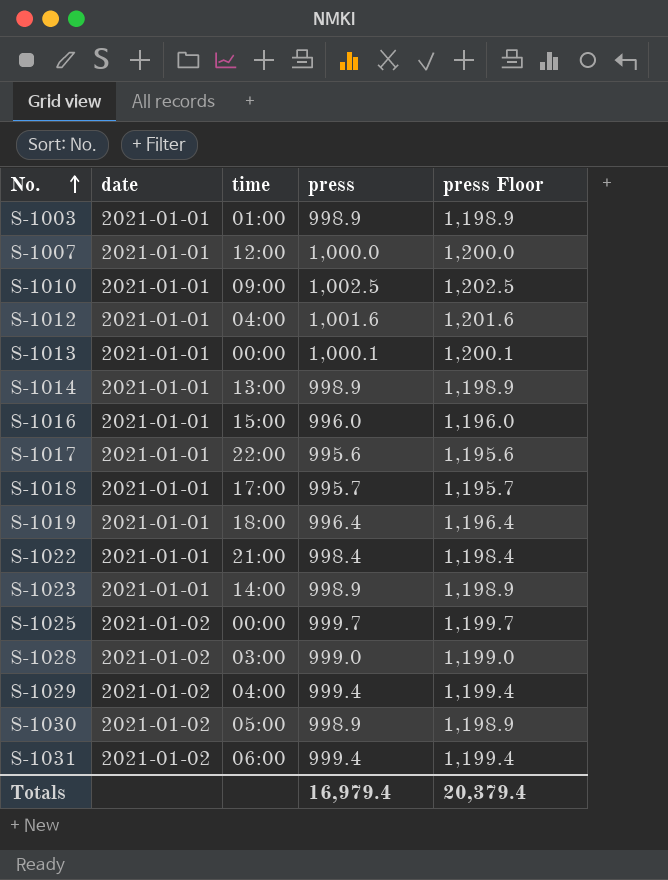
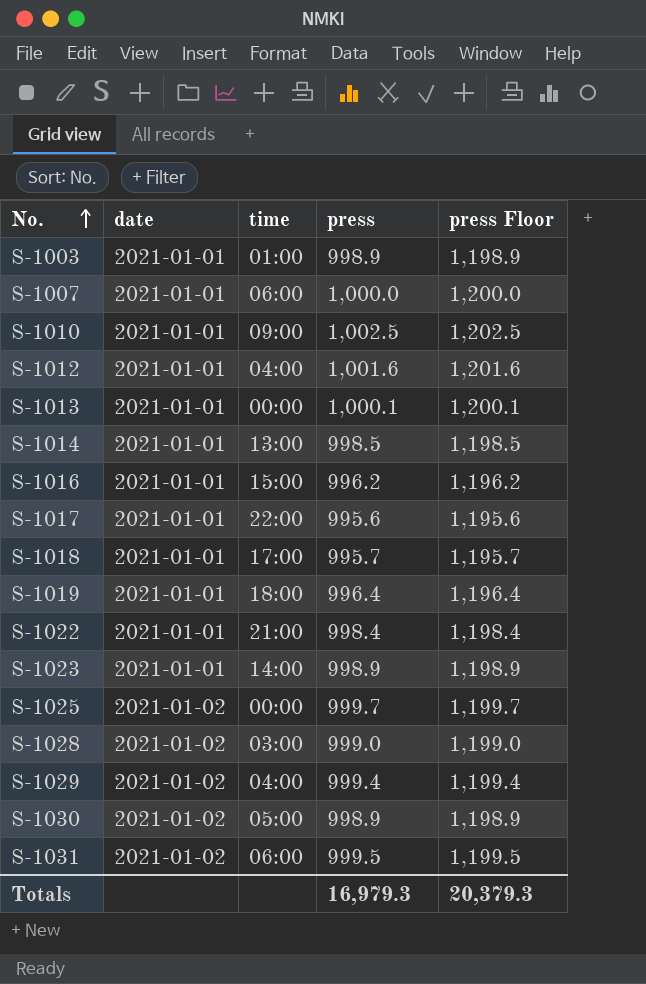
S-1007 | time: 12:00 -> 06:00
S-1014 | press: 998.9 -> 998.5
S-1014 | press Floor: 1,198.9 -> 1,198.5
S-1016 | press: 996.0 -> 996.2
S-1016 | press Floor: 1,196.0 -> 1,196.2
S-1031 | press: 999.4 -> 999.5
S-1031 | press Floor: 1,199.4 -> 1,199.5
Totals | press: 16,979.4 -> 16,979.3
Totals | press Floor: 20,379.4 -> 20,379.3

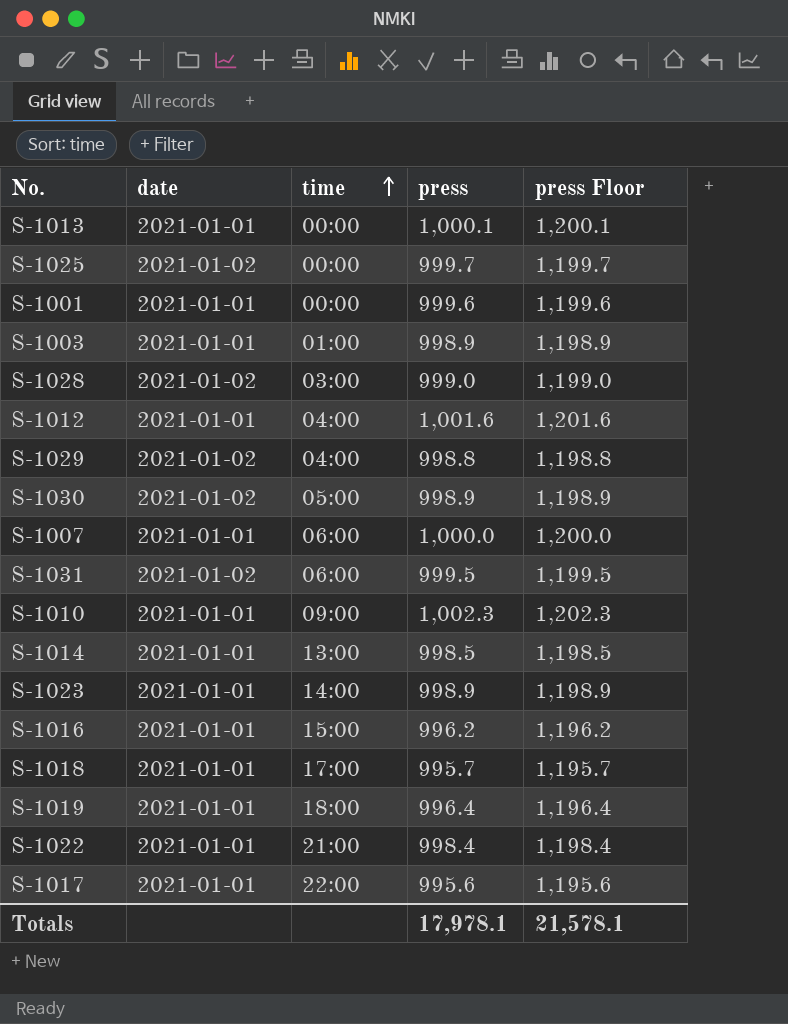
row order: No. ascending -> time ascending
row S-1001: none -> 2021-01-01 | 00:00 | 999.6 | 1,199.6
S-1029 | press: 999.4 -> 998.8
S-1029 | press Floor: 1,199.4 -> 1,198.8
S-1010 | press: 1,002.5 -> 1,002.3
S-1010 | press Floor: 1,202.5 -> 1,202.3
Totals | press: 16,979.3 -> 17,978.1
Totals | press Floor: 20,379.3 -> 21,578.1

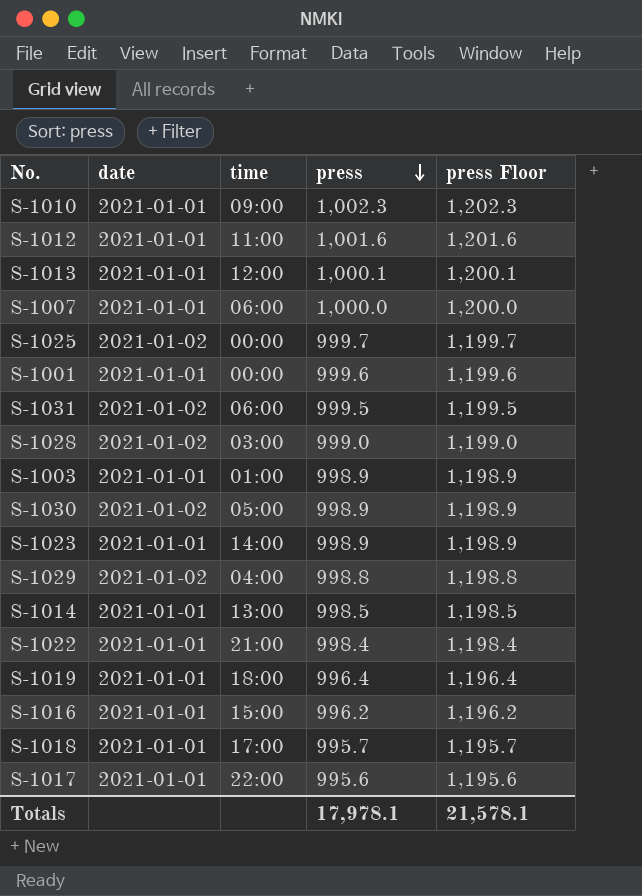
row order: time ascending -> press descending
S-1012 | time: 04:00 -> 11:00
S-1013 | time: 00:00 -> 12:00

